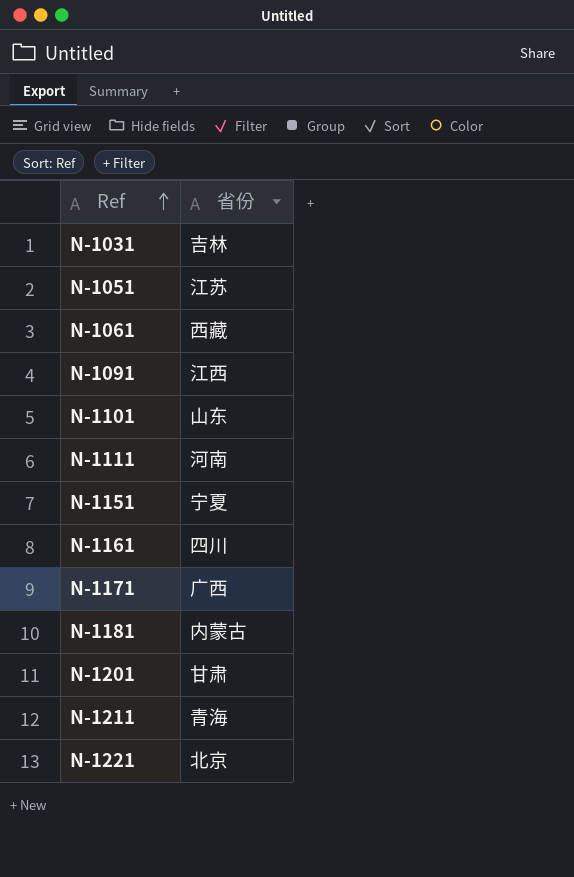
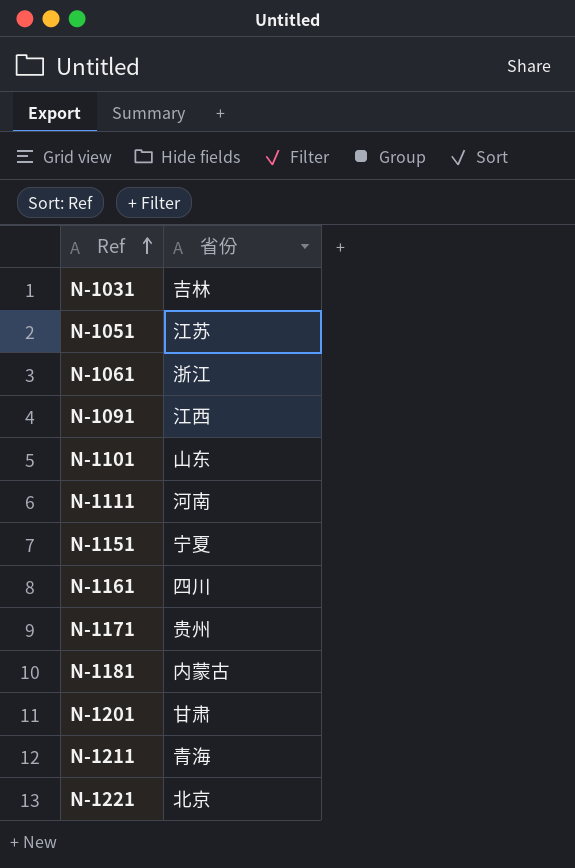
N-1061 | 省份: 西藏 -> 浙江
N-1171 | 省份: 广西 -> 贵州

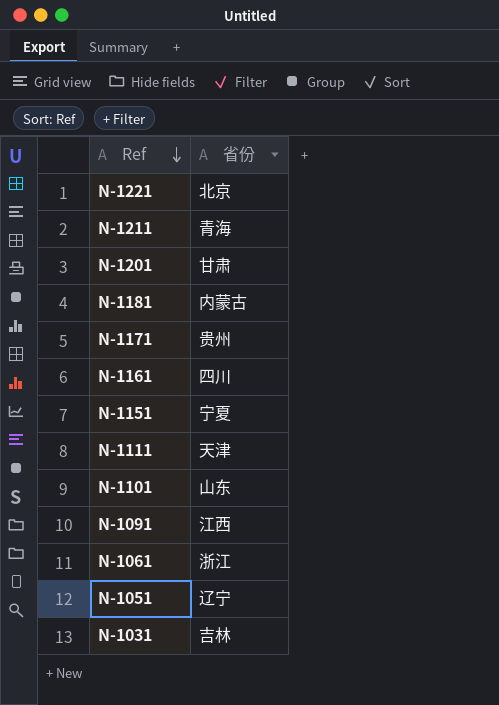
row order: Ref ascending -> Ref descending
N-1111 | 省份: 河南 -> 天津
N-1051 | 省份: 江苏 -> 辽宁

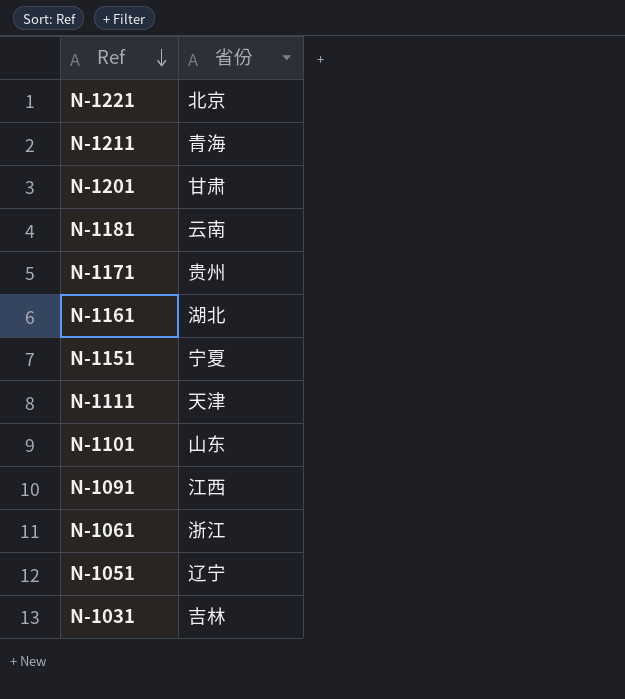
N-1181 | 省份: 内蒙古 -> 云南
N-1161 | 省份: 四川 -> 湖北

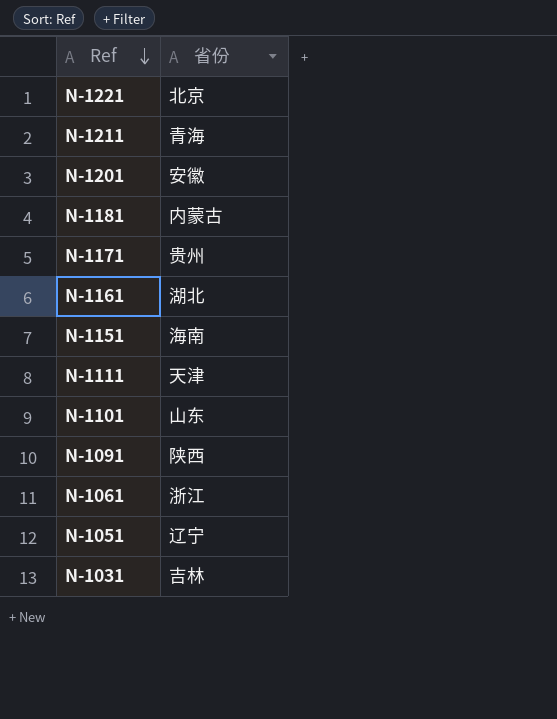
N-1201 | 省份: 甘肃 -> 安徽
N-1181 | 省份: 云南 -> 内蒙古
N-1151 | 省份: 宁夏 -> 海南
N-1091 | 省份: 江西 -> 陕西

